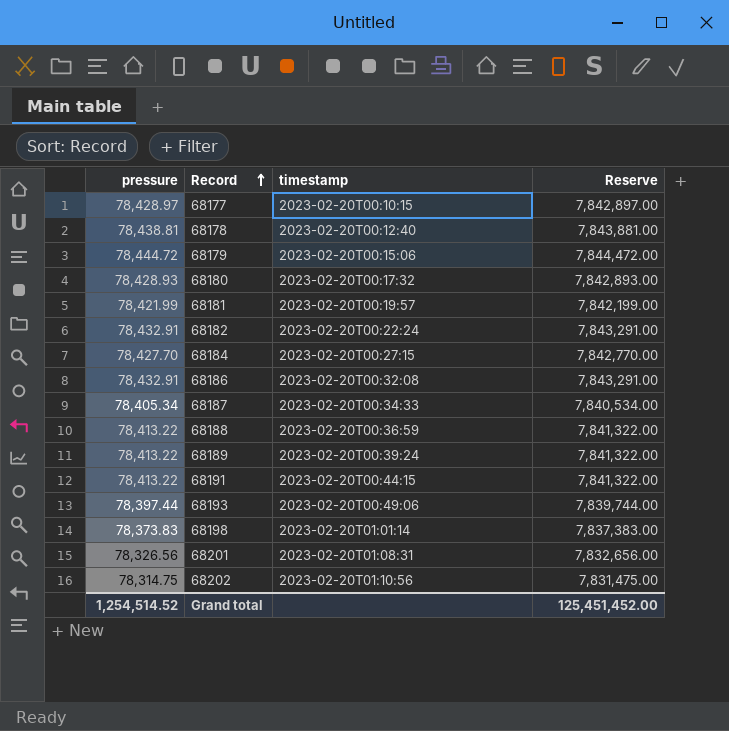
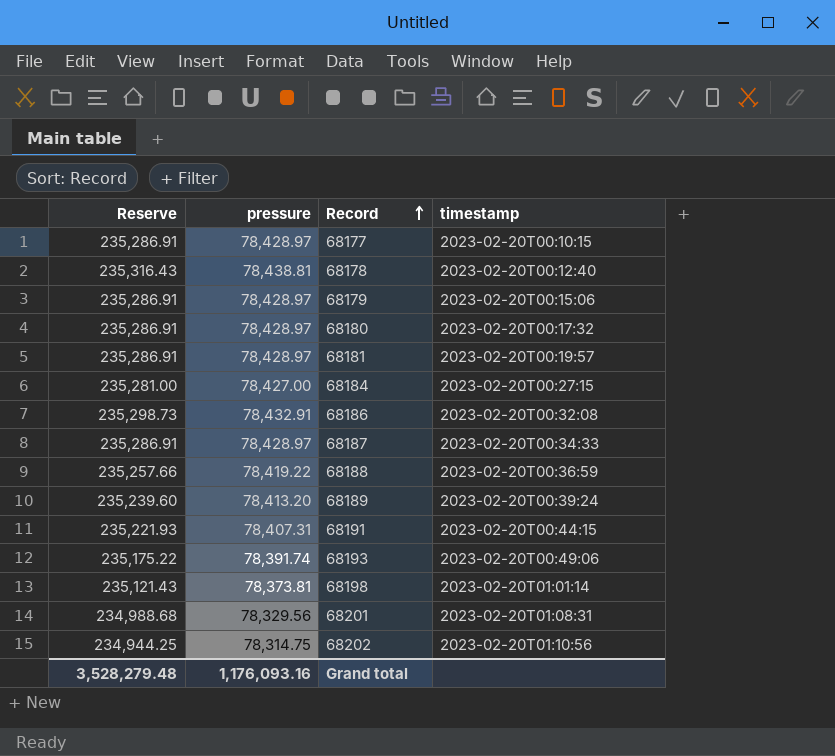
column Reserve | formula: [pressure] * 100 -> [pressure] * 3
column Reserve | position: 4 -> 1
row 68182: 78,432.91 | 2023-02-20T00:22:24 | 7,843,291.00 -> none
68179 | pressure: 78,444.72 -> 78,428.97
68180 | pressure: 78,428.93 -> 78,428.97
68181 | pressure: 78,421.99 -> 78,428.97
68184 | pressure: 78,427.70 -> 78,427.00
68187 | pressure: 78,405.34 -> 78,428.97
68188 | pressure: 78,413.22 -> 78,419.22
68189 | pressure: 78,413.22 -> 78,413.20
68191 | pressure: 78,413.22 -> 78,407.31
68193 | pressure: 78,397.44 -> 78,391.74
68198 | pressure: 78,373.83 -> 78,373.81
68201 | pressure: 78,326.56 -> 78,329.56
Grand total | Reserve: 125,451,452.00 -> 3,528,279.48
Grand total | pressure: 1,254,514.52 -> 1,176,093.16

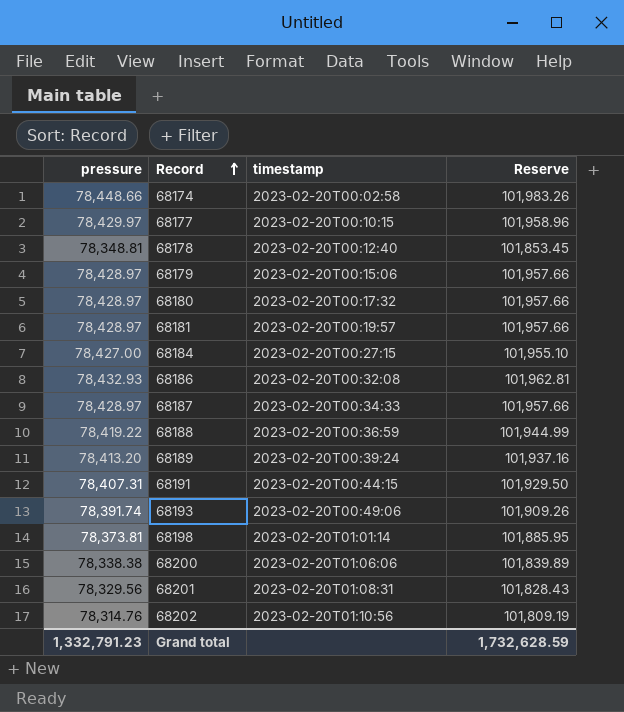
column Reserve | formula: [pressure] * 3 -> [pressure] * 1.3
column Reserve | position: 1 -> 4
row 68174: none -> 78,448.66 | 2023-02-20T00:02:58 | 101,983.26
68177 | pressure: 78,428.97 -> 78,429.97
68178 | pressure: 78,438.81 -> 78,348.81
68186 | pressure: 78,432.91 -> 78,432.93
row 68200: none -> 78,338.38 | 2023-02-20T01:06:06 | 101,839.89
68202 | pressure: 78,314.75 -> 78,314.76
Grand total | pressure: 1,176,093.16 -> 1,332,791.23
Grand total | Reserve: 3,528,279.48 -> 1,732,628.59

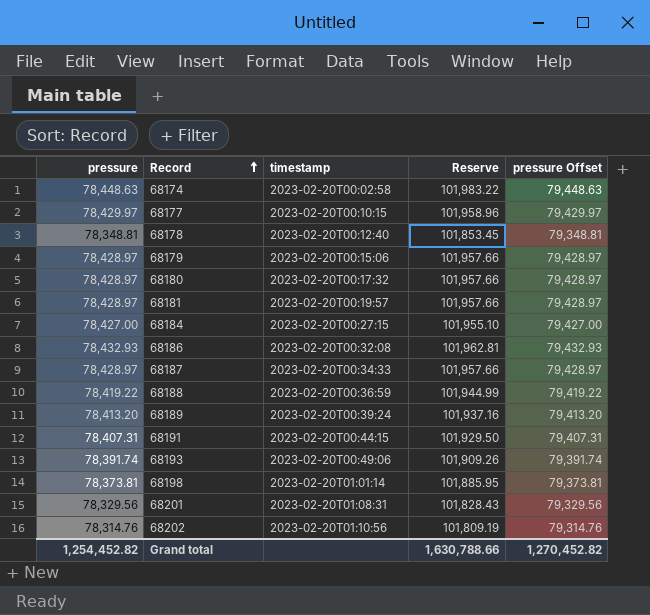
column pressure Offset | formula: none -> [pressure] + 1000
row 68200: 78,338.38 | 2023-02-20T01:06:06 | 101,839.89 -> none
68174 | pressure: 78,448.66 -> 78,448.63
68174 | Reserve: 101,983.26 -> 101,983.22
Grand total | pressure: 1,332,791.23 -> 1,254,452.82
Grand total | Reserve: 1,732,628.59 -> 1,630,788.66

